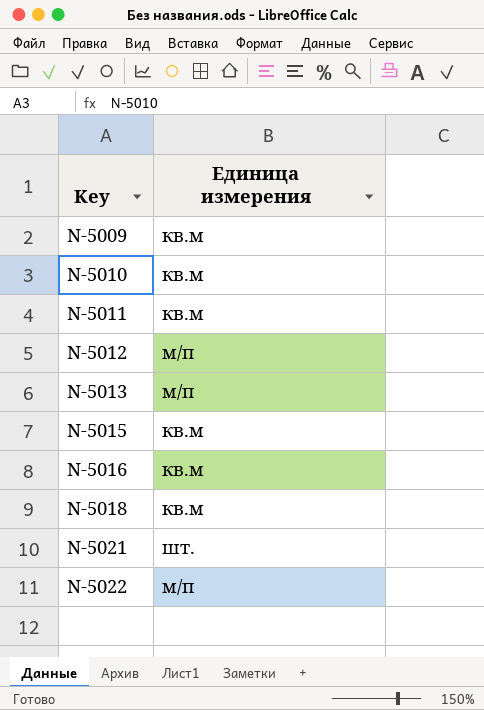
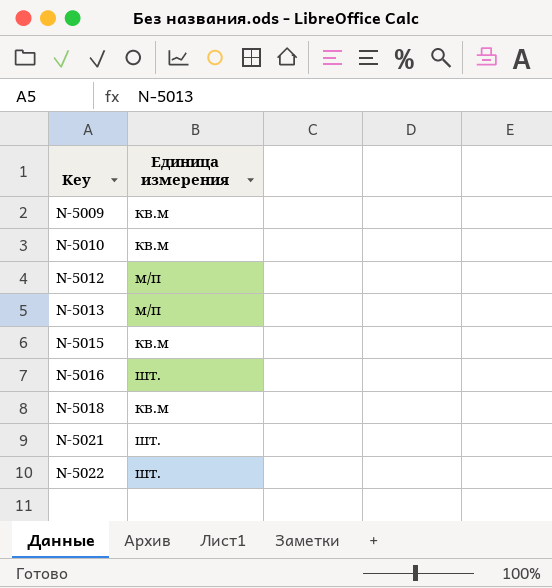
row N-5011: кв.м -> none
N-5016 | Единица измерения: кв.м -> шт.
N-5022 | Единица измерения: м/п -> шт.

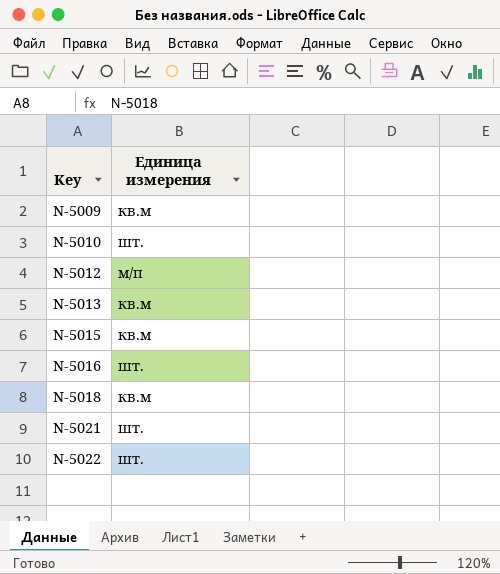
N-5010 | Единица измерения: кв.м -> шт.
N-5013 | Единица измерения: м/п -> кв.м

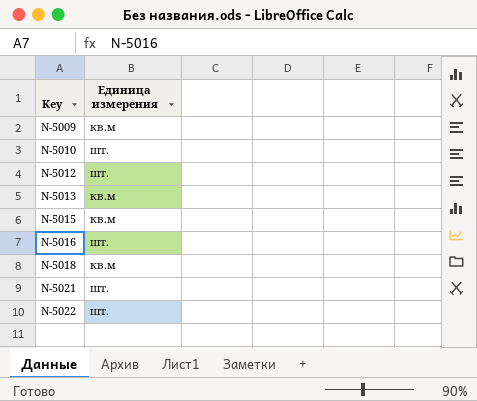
N-5012 | Единица измерения: м/п -> шт.

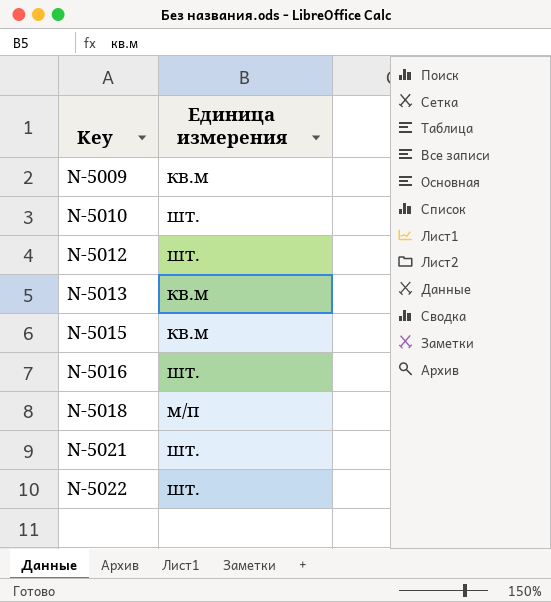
N-5018 | Единица измерения: кв.м -> м/п

